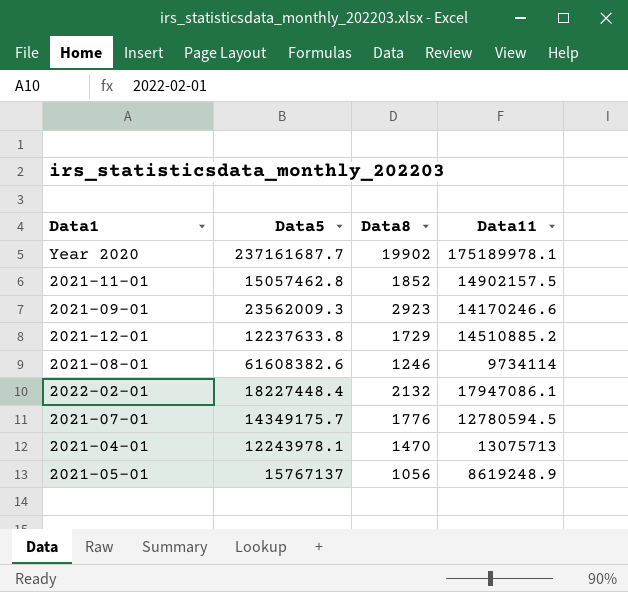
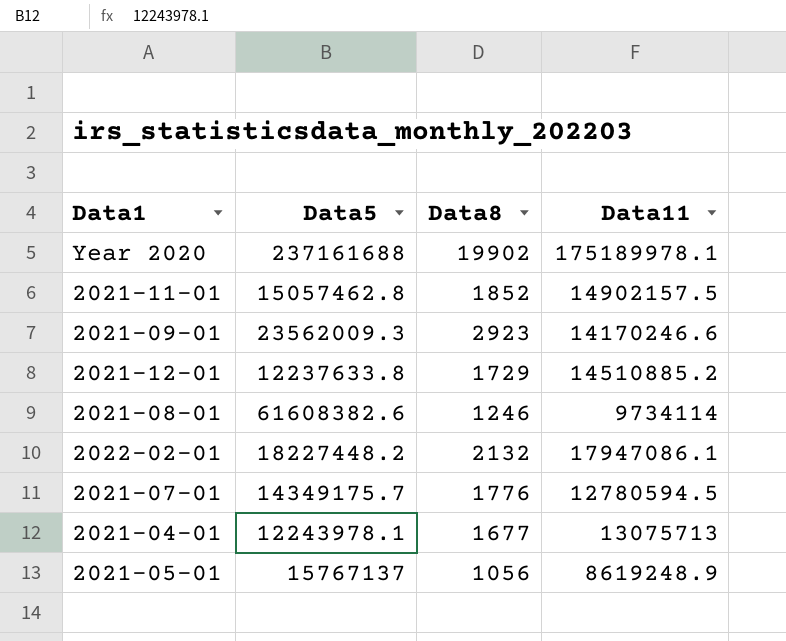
Year 2020 | Data5: 237161687.7 -> 237161688
2022-02-01 | Data5: 18227448.4 -> 18227448.2
2021-04-01 | Data8: 1470 -> 1677

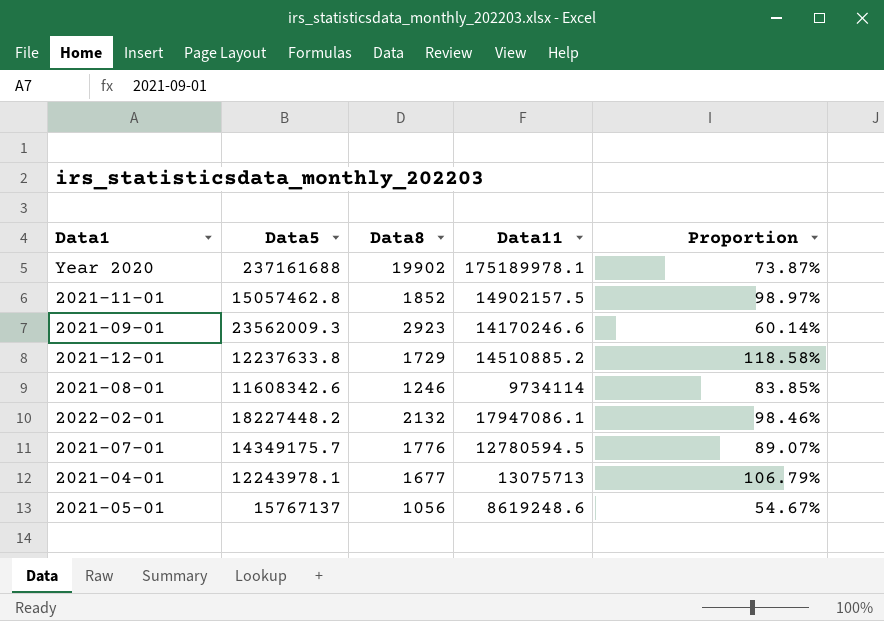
column Proportion | formula: none -> [Data11] / [Data5]
2021-08-01 | Data5: 61608382.6 -> 11608342.6
2021-05-01 | Data11: 8619248.9 -> 8619248.6

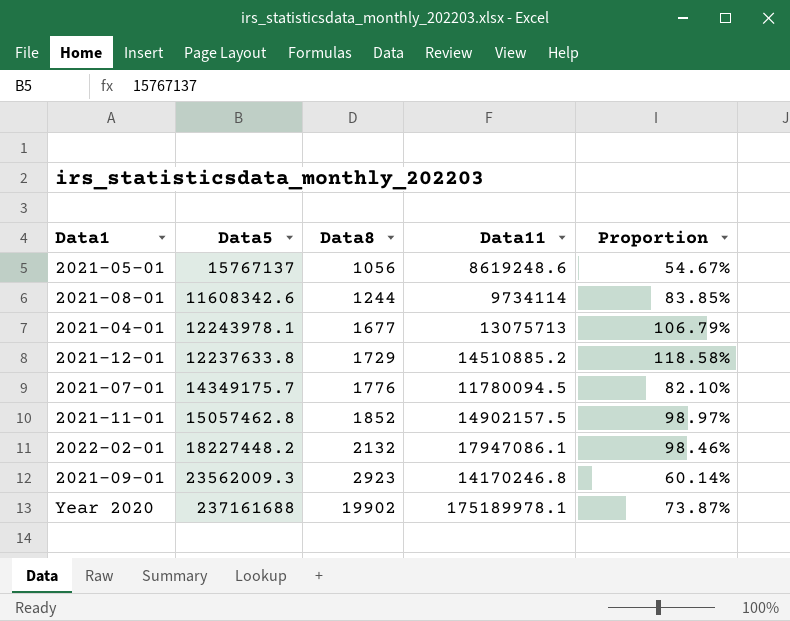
row order: none -> Data8 ascending
2021-08-01 | Data8: 1246 -> 1244
2021-07-01 | Data11: 12780594.5 -> 11780094.5
2021-07-01 | Proportion: 89.07% -> 82.10%
2021-09-01 | Data11: 14170246.6 -> 14170246.8

